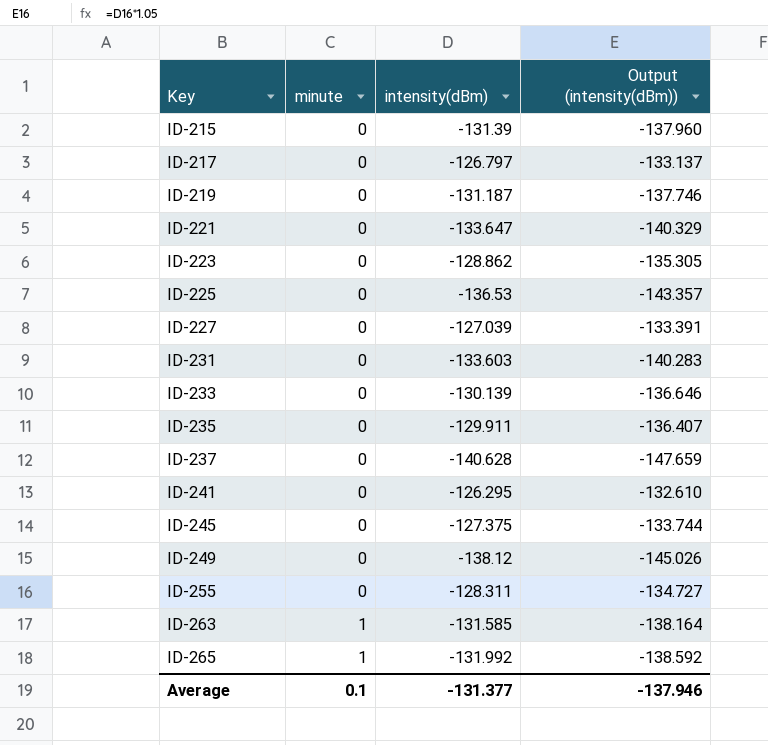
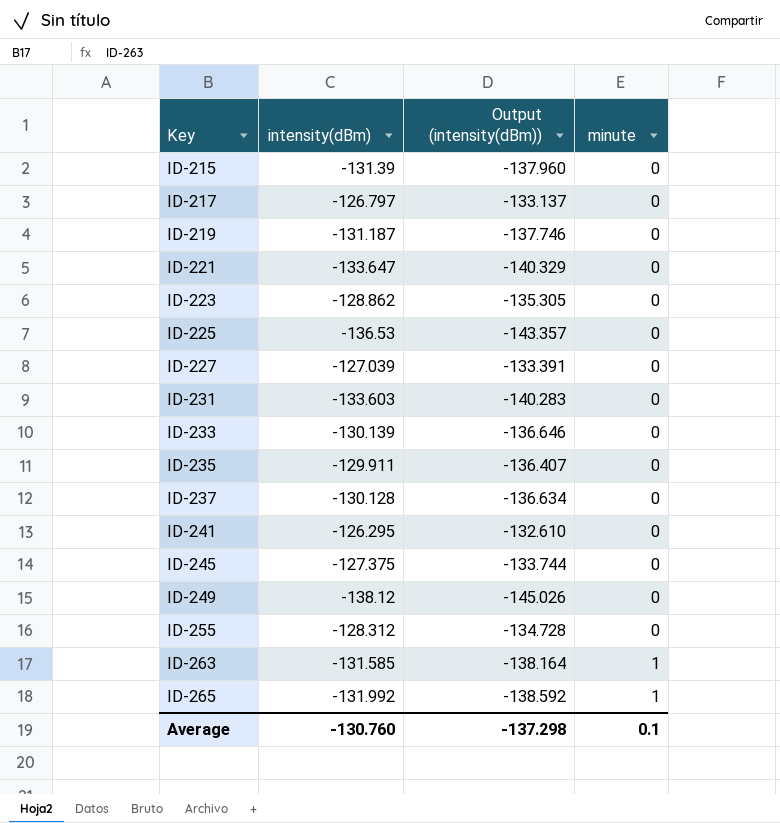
column minute | position: 2 -> 4
ID-237 | intensity(dBm): -140.628 -> -130.128
ID-237 | Output (intensity(dBm)): -147.659 -> -136.634
ID-255 | intensity(dBm): -128.311 -> -128.312
ID-255 | Output (intensity(dBm)): -134.727 -> -134.728
Average | intensity(dBm): -131.377 -> -130.760
Average | Output (intensity(dBm)): -137.946 -> -137.298

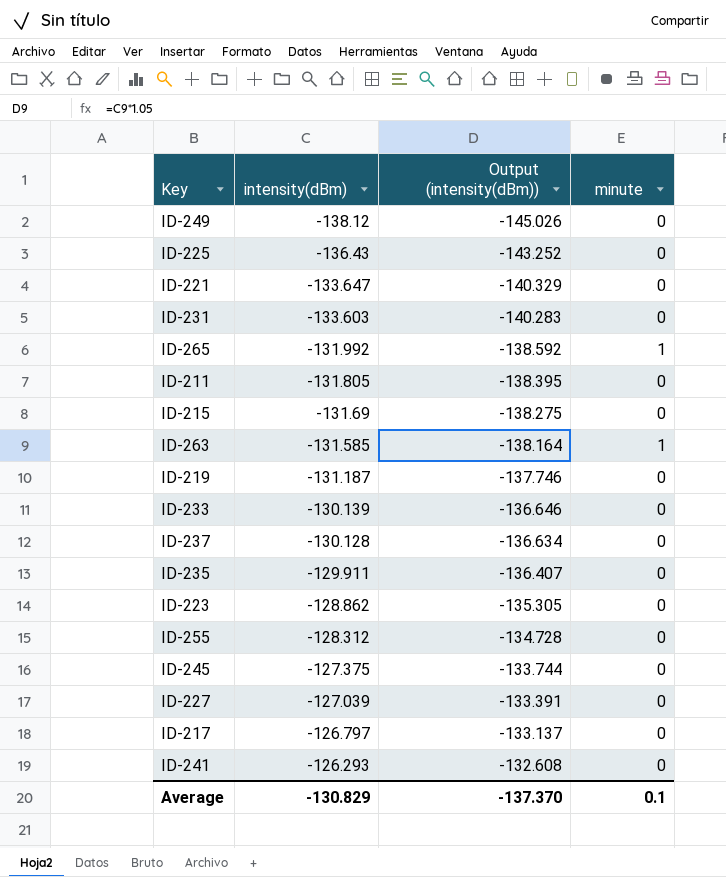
row order: Key ascending -> intensity(dBm) ascending
ID-225 | intensity(dBm): -136.53 -> -136.43
ID-225 | Output (intensity(dBm)): -143.357 -> -143.252
row ID-211: none -> -131.805 | -138.395 | 0
ID-215 | intensity(dBm): -131.39 -> -131.69
ID-215 | Output (intensity(dBm)): -137.960 -> -138.275
ID-241 | intensity(dBm): -126.295 -> -126.293
ID-241 | Output (intensity(dBm)): -132.610 -> -132.608
Average | intensity(dBm): -130.760 -> -130.829
Average | Output (intensity(dBm)): -137.298 -> -137.370

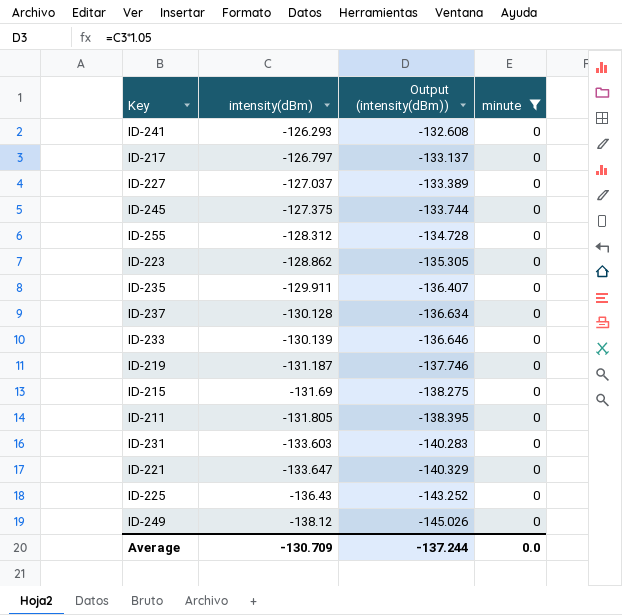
filter: none -> minute = 0
row order: intensity(dBm) ascending -> intensity(dBm) descending
ID-227 | intensity(dBm): -127.039 -> -127.037
ID-227 | Output (intensity(dBm)): -133.391 -> -133.389
Average | intensity(dBm): -130.829 -> -130.709
Average | Output (intensity(dBm)): -137.370 -> -137.244
Average | minute: 0.1 -> 0.0

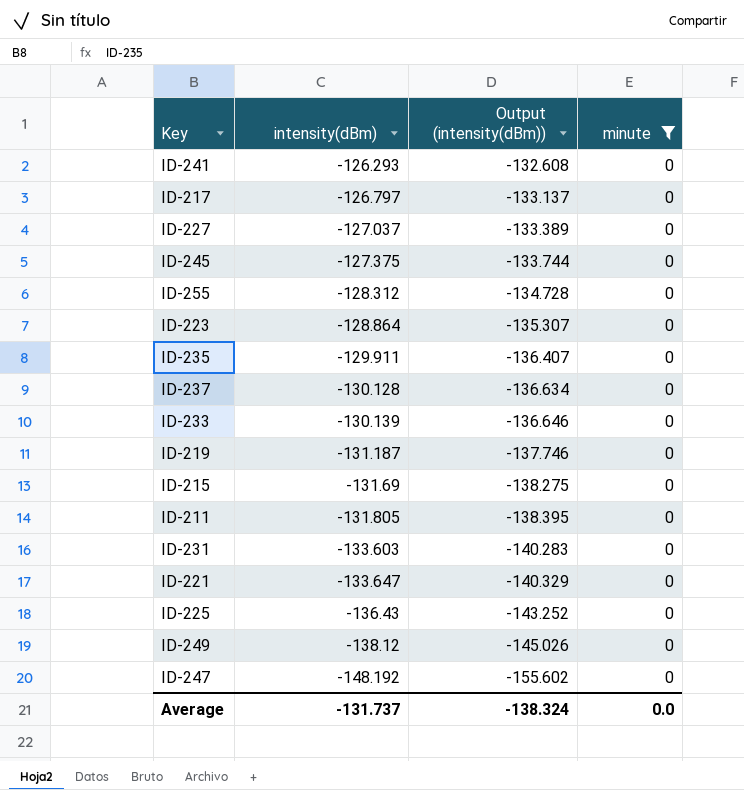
ID-223 | intensity(dBm): -128.862 -> -128.864
ID-223 | Output (intensity(dBm)): -135.305 -> -135.307
row ID-247: none -> -148.192 | -155.602 | 0
Average | intensity(dBm): -130.709 -> -131.737
Average | Output (intensity(dBm)): -137.244 -> -138.324

